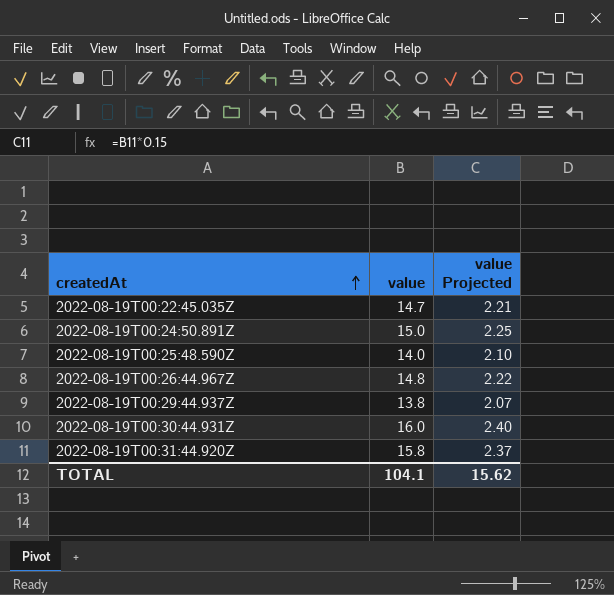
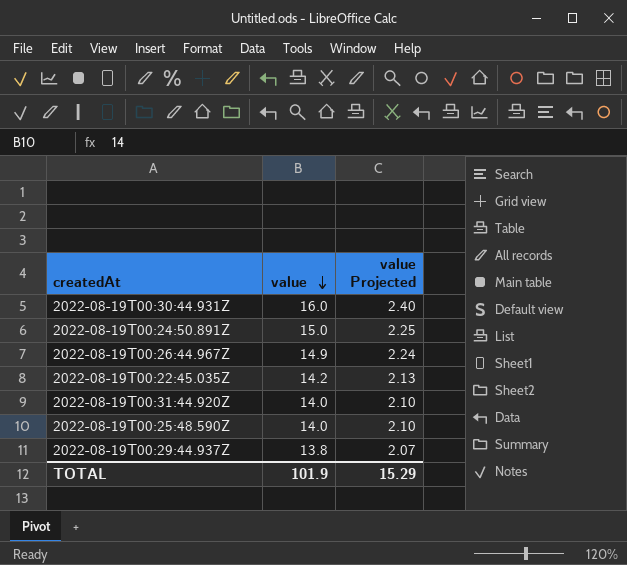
row order: createdAt ascending -> value descending
2022-08-19T00:26:44.967Z | value: 14.8 -> 14.9
2022-08-19T00:26:44.967Z | value Projected: 2.22 -> 2.24
2022-08-19T00:22:45.035Z | value: 14.7 -> 14.2
2022-08-19T00:22:45.035Z | value Projected: 2.21 -> 2.13
2022-08-19T00:31:44.920Z | value: 15.8 -> 14.0
2022-08-19T00:31:44.920Z | value Projected: 2.37 -> 2.10
TOTAL | value: 104.1 -> 101.9
TOTAL | value Projected: 15.62 -> 15.29

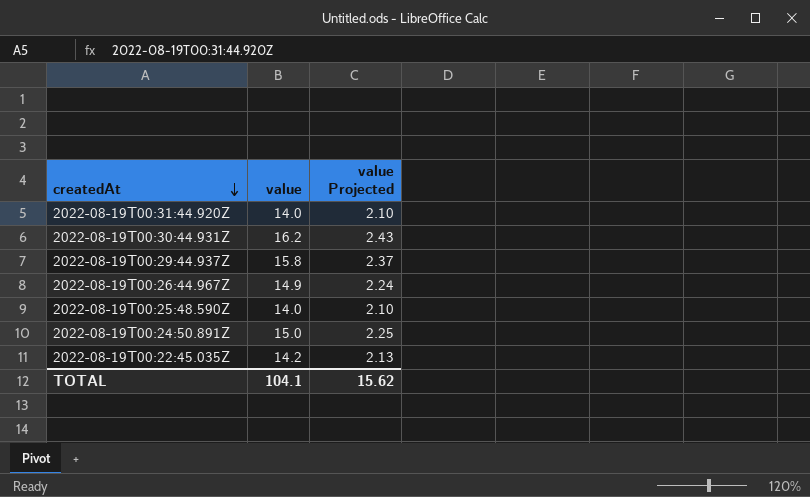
row order: value descending -> createdAt descending
2022-08-19T00:30:44.931Z | value: 16.0 -> 16.2
2022-08-19T00:30:44.931Z | value Projected: 2.40 -> 2.43
2022-08-19T00:29:44.937Z | value: 13.8 -> 15.8
2022-08-19T00:29:44.937Z | value Projected: 2.07 -> 2.37
TOTAL | value: 101.9 -> 104.1
TOTAL | value Projected: 15.29 -> 15.62

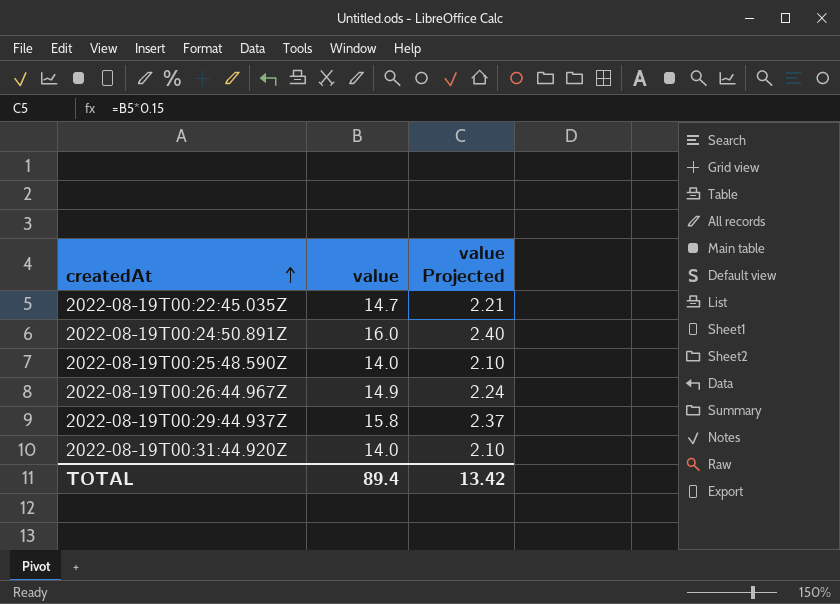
row order: createdAt descending -> createdAt ascending
row 2022-08-19T00:30:44.931Z: 16.2 | 2.43 -> none
2022-08-19T00:22:45.035Z | value: 14.2 -> 14.7
2022-08-19T00:22:45.035Z | value Projected: 2.13 -> 2.21
2022-08-19T00:24:50.891Z | value: 15.0 -> 16.0
2022-08-19T00:24:50.891Z | value Projected: 2.25 -> 2.40
TOTAL | value: 104.1 -> 89.4
TOTAL | value Projected: 15.62 -> 13.42

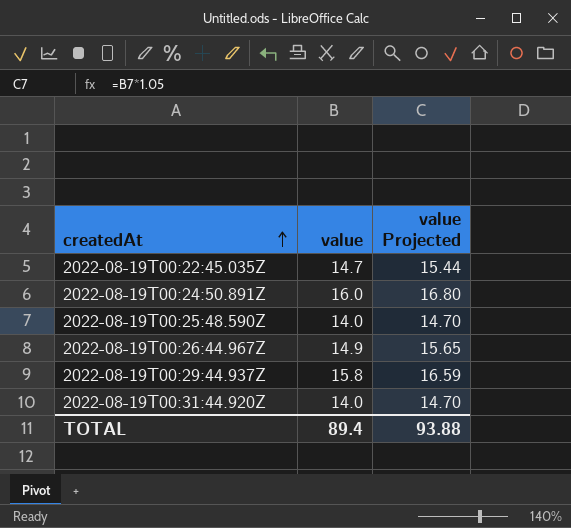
column value Projected | formula: [value] * 0.15 -> [value] * 1.05
TOTAL | value Projected: 13.42 -> 93.88

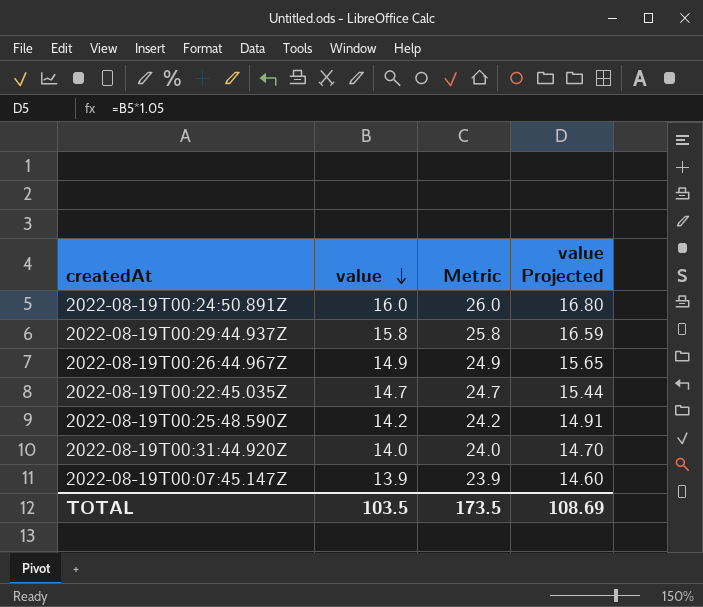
row order: createdAt ascending -> value descending
column Metric | formula: none -> [value] + 10
2022-08-19T00:25:48.590Z | value: 14.0 -> 14.2
2022-08-19T00:25:48.590Z | value Projected: 14.70 -> 14.91
row 2022-08-19T00:07:45.147Z: none -> 13.9 | 23.9 | 14.60
TOTAL | value: 89.4 -> 103.5
TOTAL | value Projected: 93.88 -> 108.69

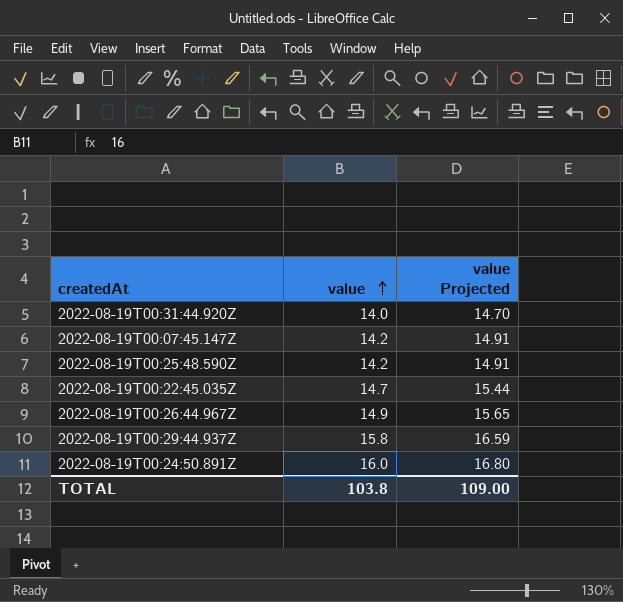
row order: value descending -> value ascending
column Metric | formula: [value] + 10 -> none
2022-08-19T00:07:45.147Z | value: 13.9 -> 14.2
2022-08-19T00:07:45.147Z | value Projected: 14.60 -> 14.91
TOTAL | value: 103.5 -> 103.8
TOTAL | value Projected: 108.69 -> 109.00

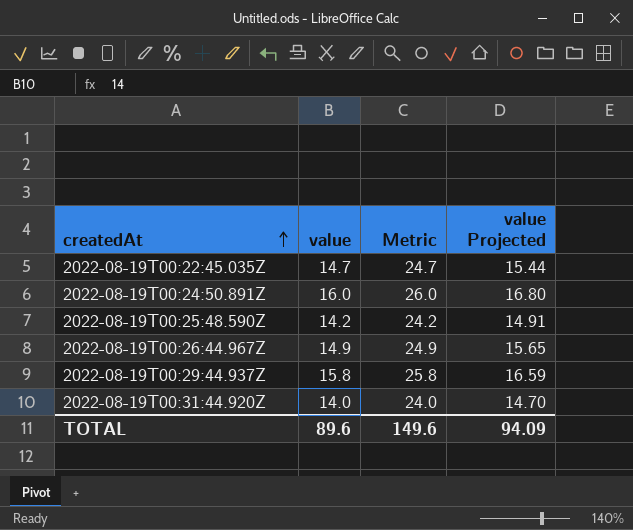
row order: value ascending -> createdAt ascending
column Metric | formula: none -> [value] + 10
row 2022-08-19T00:07:45.147Z: 14.2 | 14.91 -> none
TOTAL | value: 103.8 -> 89.6
TOTAL | value Projected: 109.00 -> 94.09

